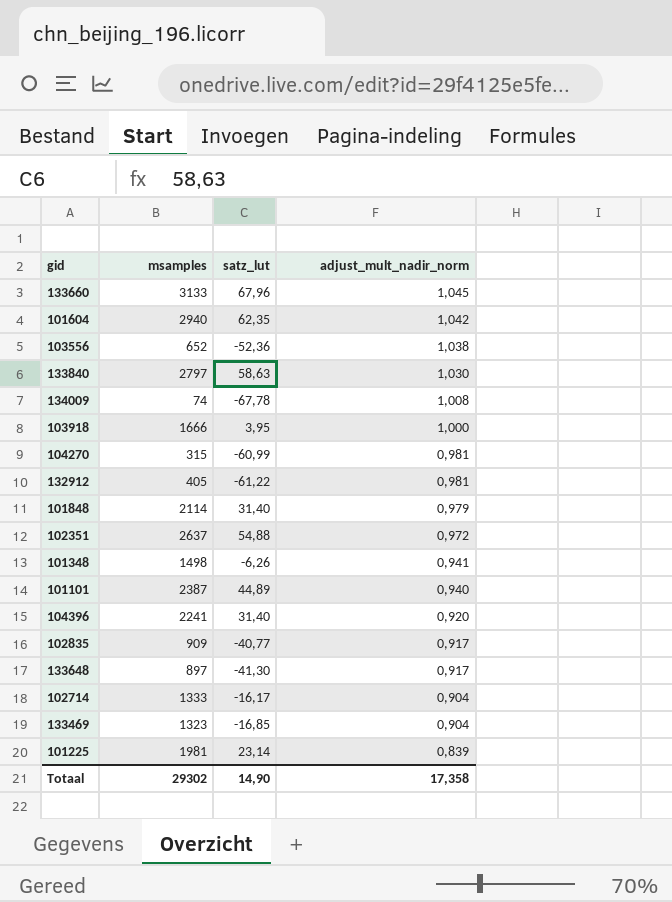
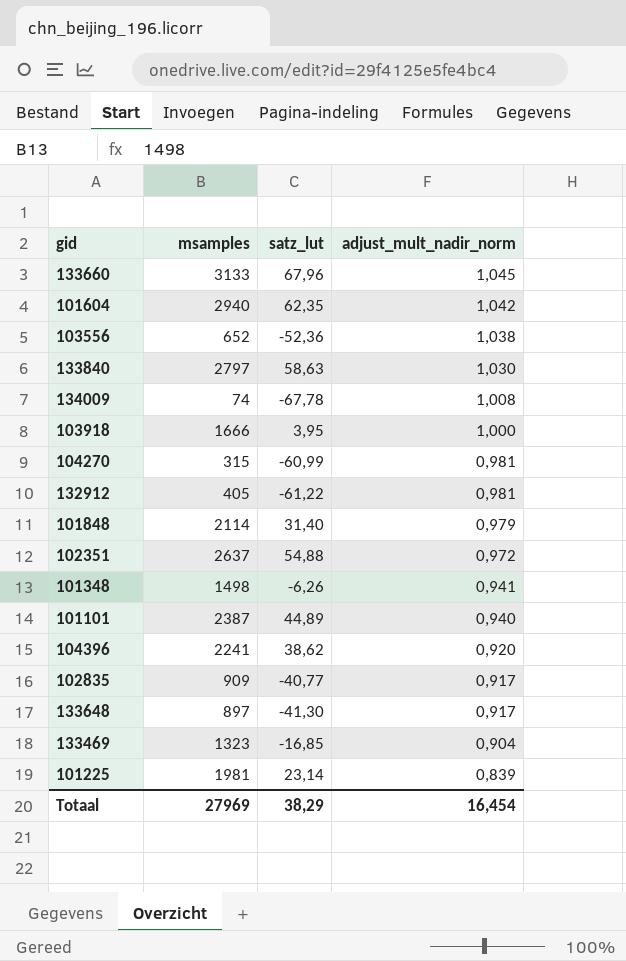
row 102714: 1333 | -16,17 | 0,904 -> none
104396 | satz_lut: 31,40 -> 38,62
Totaal | msamples: 29302 -> 27969
Totaal | satz_lut: 14,90 -> 38,29
Totaal | adjust_mult_nadir_norm: 17,358 -> 16,454

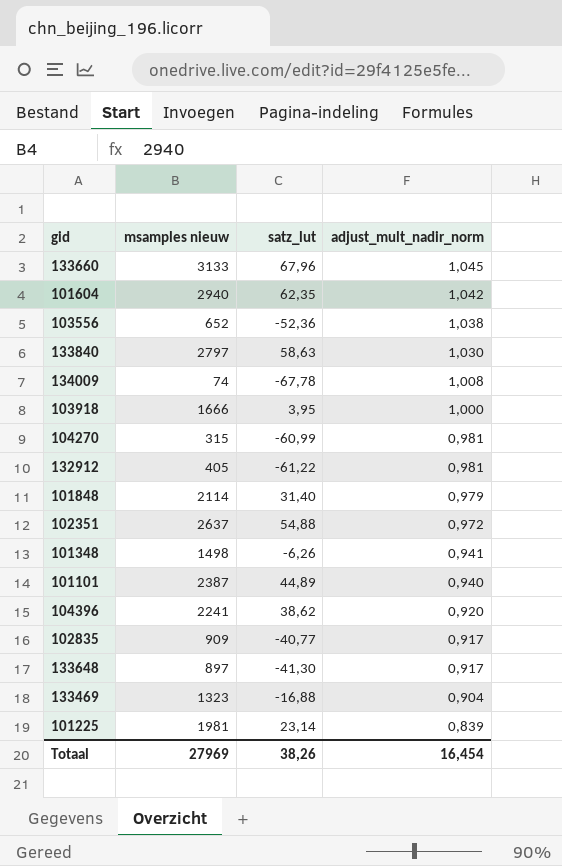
column name: msamples -> msamples nieuw
133469 | satz_lut: -16,85 -> -16,88
Totaal | satz_lut: 38,29 -> 38,26

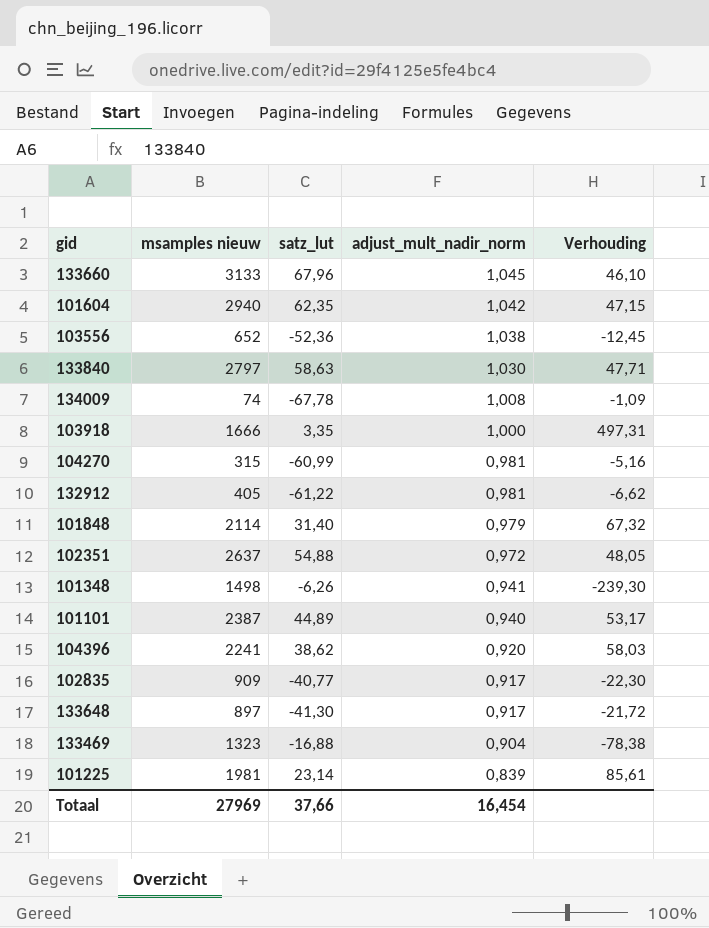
column Verhouding | formula: none -> [msamples nieuw] / [satz_lut]
103918 | satz_lut: 3,95 -> 3,35
Totaal | satz_lut: 38,26 -> 37,66

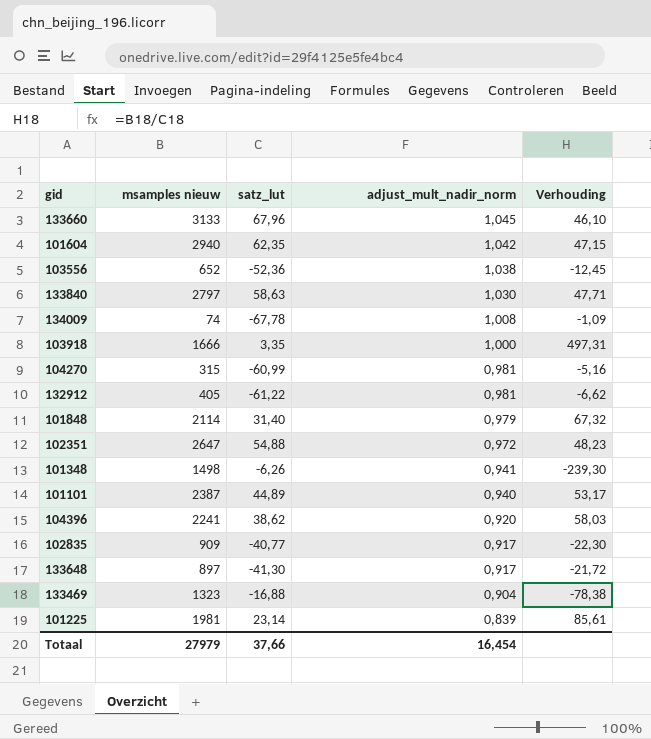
102351 | msamples nieuw: 2637 -> 2647
102351 | Verhouding: 48,05 -> 48,23
Totaal | msamples nieuw: 27969 -> 27979

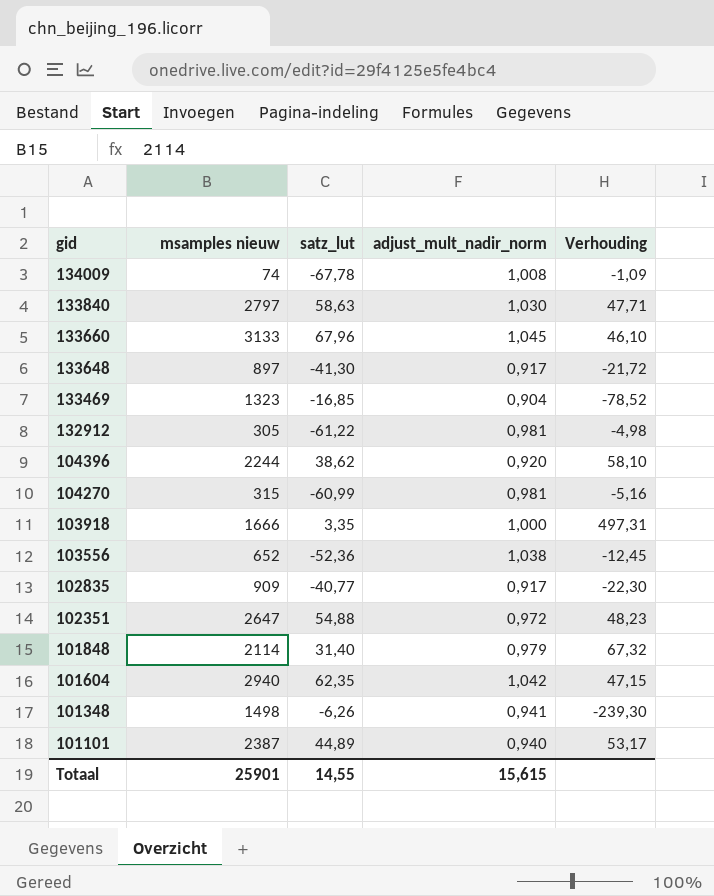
row order: adjust_mult_nadir_norm descending -> gid descending
row 101225: 1981 | 23,14 | 0,839 | 85,61 -> none
133469 | satz_lut: -16,88 -> -16,85
133469 | Verhouding: -78,38 -> -78,52
132912 | msamples nieuw: 405 -> 305
132912 | Verhouding: -6,62 -> -4,98
104396 | msamples nieuw: 2241 -> 2244
104396 | Verhouding: 58,03 -> 58,10
Totaal | msamples nieuw: 27979 -> 25901
Totaal | satz_lut: 37,66 -> 14,55
Totaal | adjust_mult_nadir_norm: 16,454 -> 15,615

